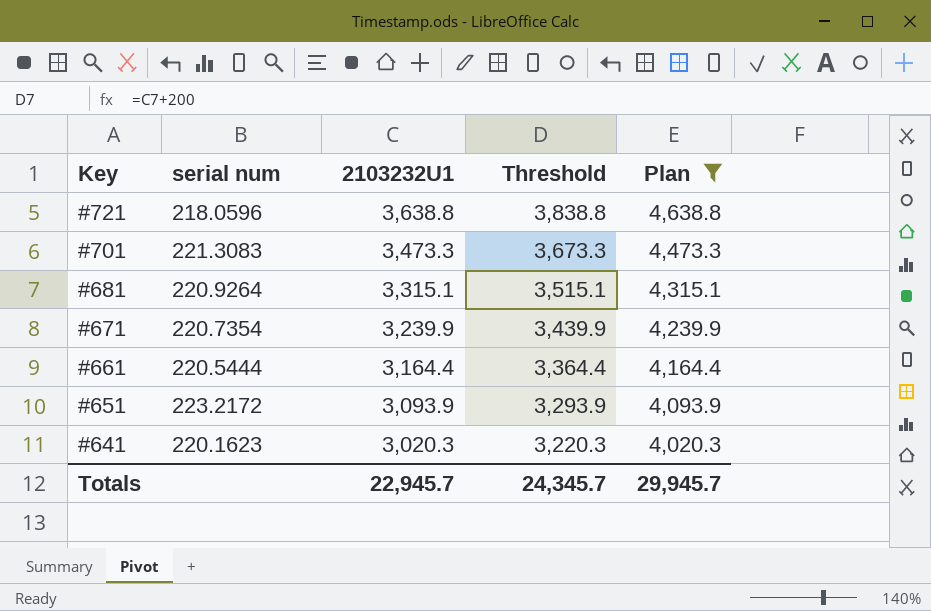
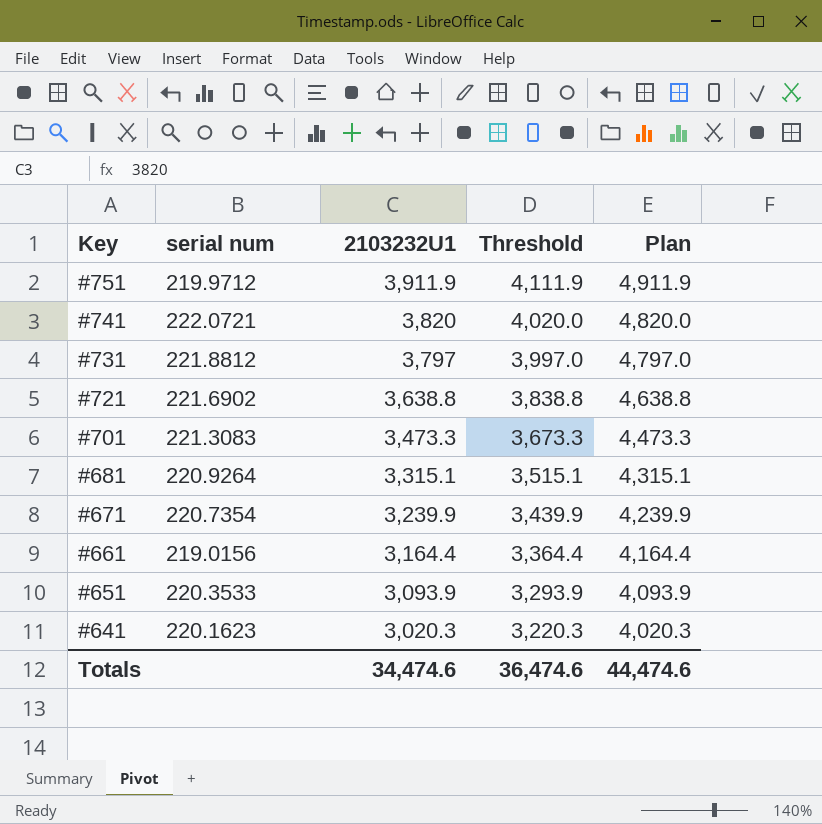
filter: Plan <= 4,638.8 -> none
#721 | serial num: 218.0596 -> 221.6902
#661 | serial num: 220.5444 -> 219.0156
#651 | serial num: 223.2172 -> 220.3533
Totals | 2103232U1: 22,945.7 -> 34,474.6
Totals | Threshold: 24,345.7 -> 36,474.6
Totals | Plan: 29,945.7 -> 44,474.6

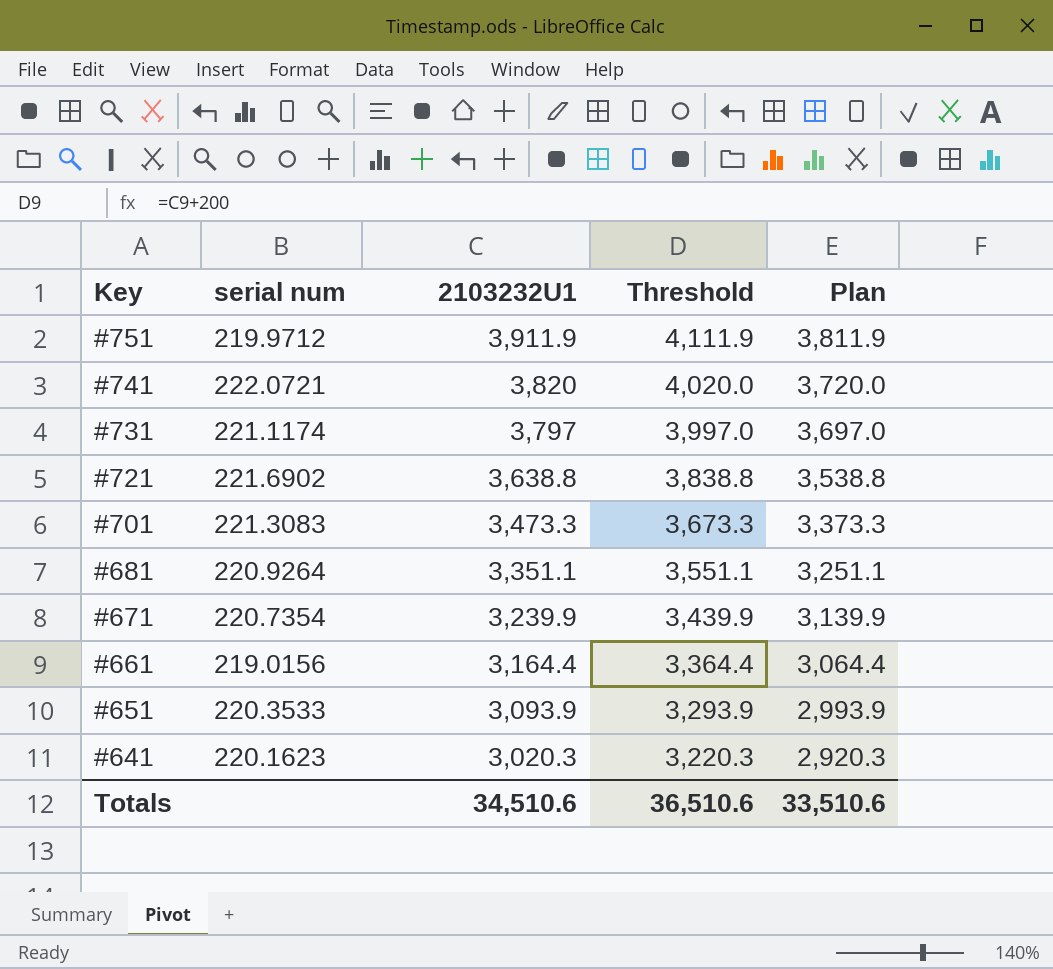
column Plan | formula: [2103232U1] + 1000 -> [2103232U1] - 100
#731 | serial num: 221.8812 -> 221.1174
#681 | 2103232U1: 3,315.1 -> 3,351.1
#681 | Threshold: 3,515.1 -> 3,551.1
Totals | 2103232U1: 34,474.6 -> 34,510.6
Totals | Threshold: 36,474.6 -> 36,510.6
Totals | Plan: 44,474.6 -> 33,510.6

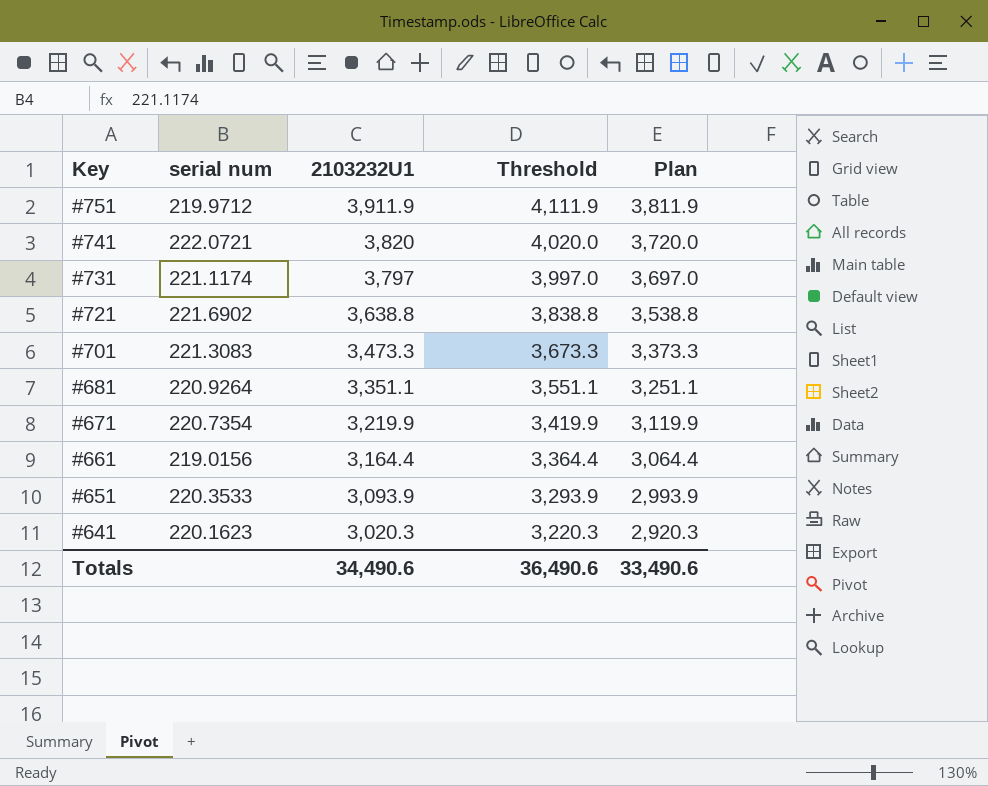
#671 | 2103232U1: 3,239.9 -> 3,219.9
#671 | Threshold: 3,439.9 -> 3,419.9
#671 | Plan: 3,139.9 -> 3,119.9
Totals | 2103232U1: 34,510.6 -> 34,490.6
Totals | Threshold: 36,510.6 -> 36,490.6
Totals | Plan: 33,510.6 -> 33,490.6

